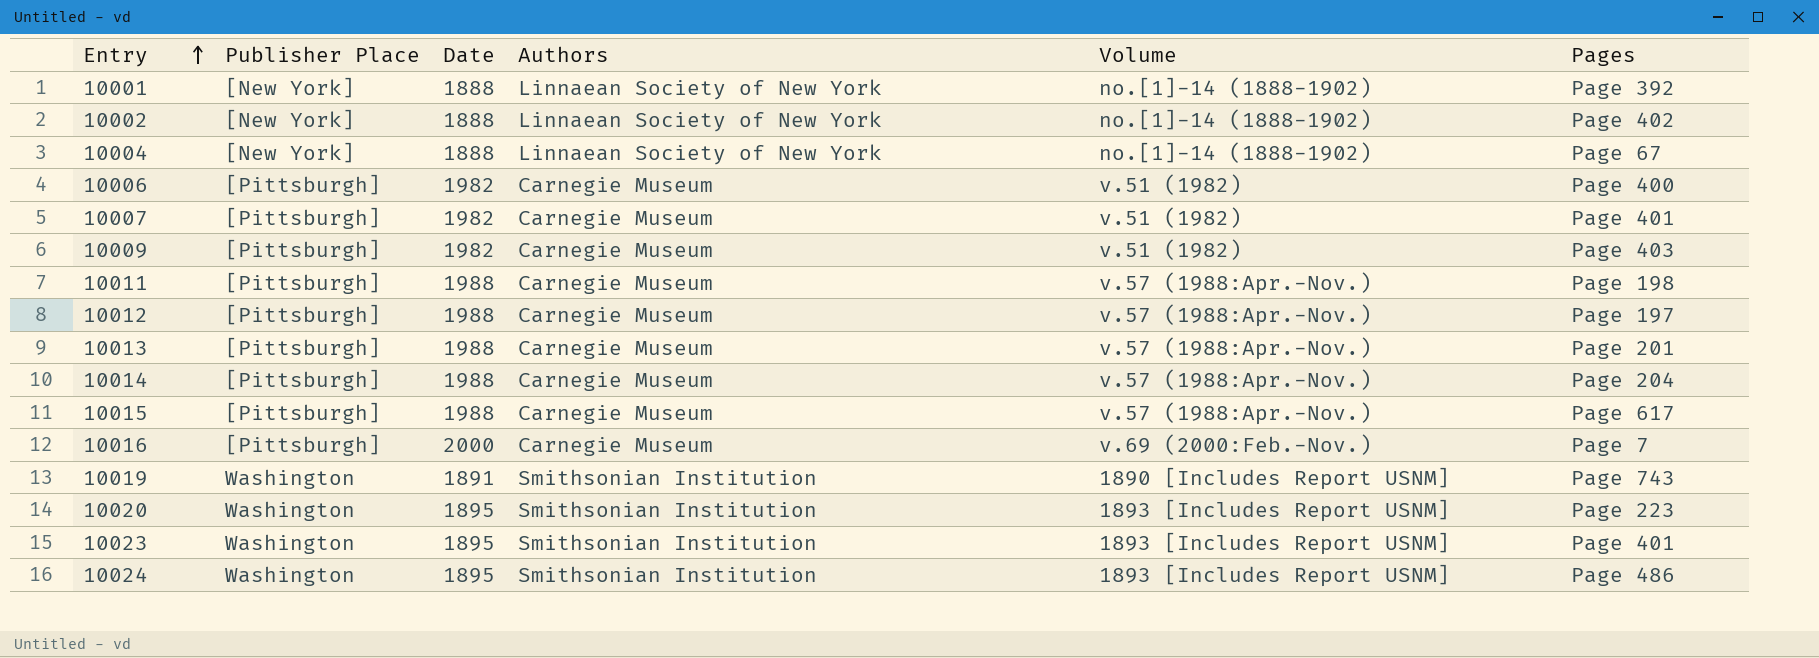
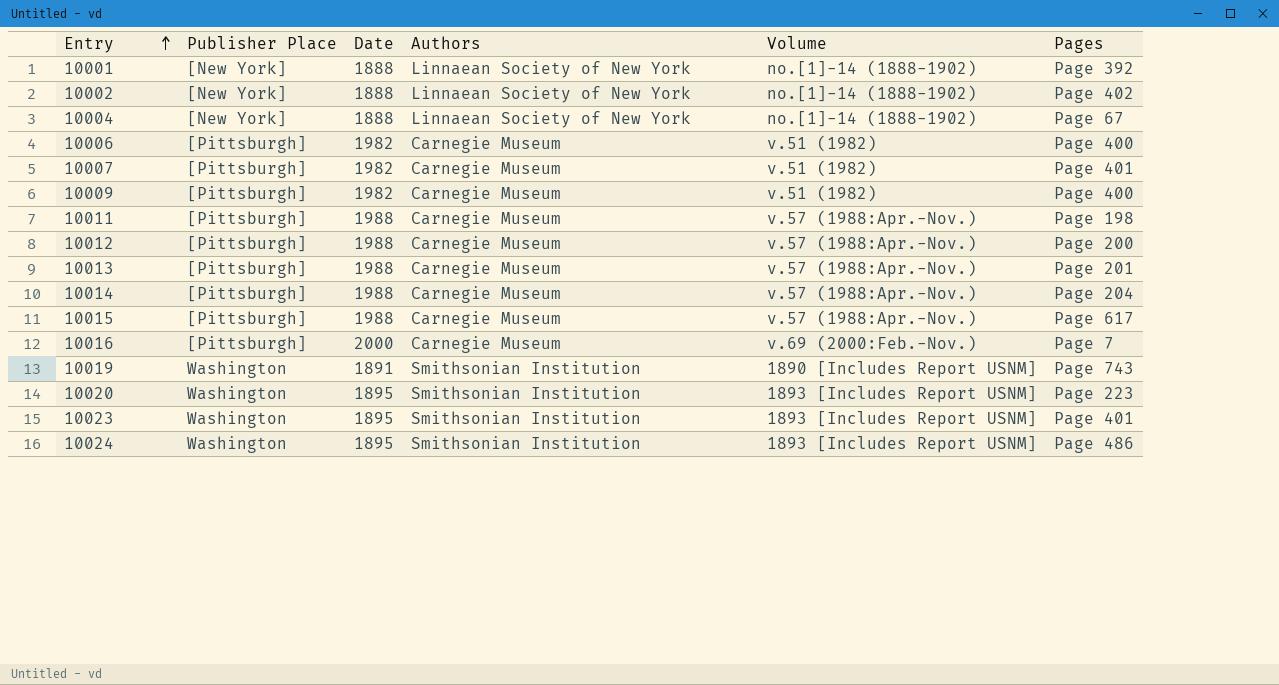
10009 | Pages: Page 403 -> Page 400
10012 | Pages: Page 197 -> Page 200

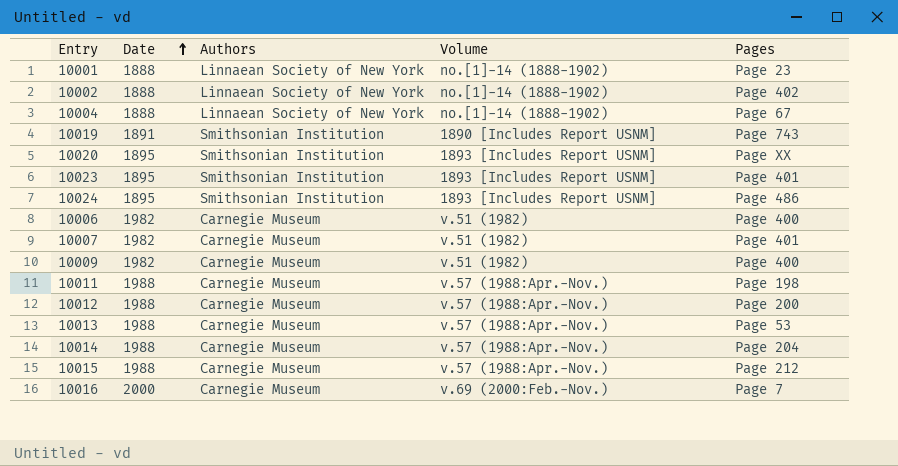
row order: Entry ascending -> Date ascending
column Publisher Place | position: 2 -> none
10001 | Pages: Page 392 -> Page 23
10020 | Pages: Page 223 -> Page XX
10013 | Pages: Page 201 -> Page 53
10015 | Pages: Page 617 -> Page 212

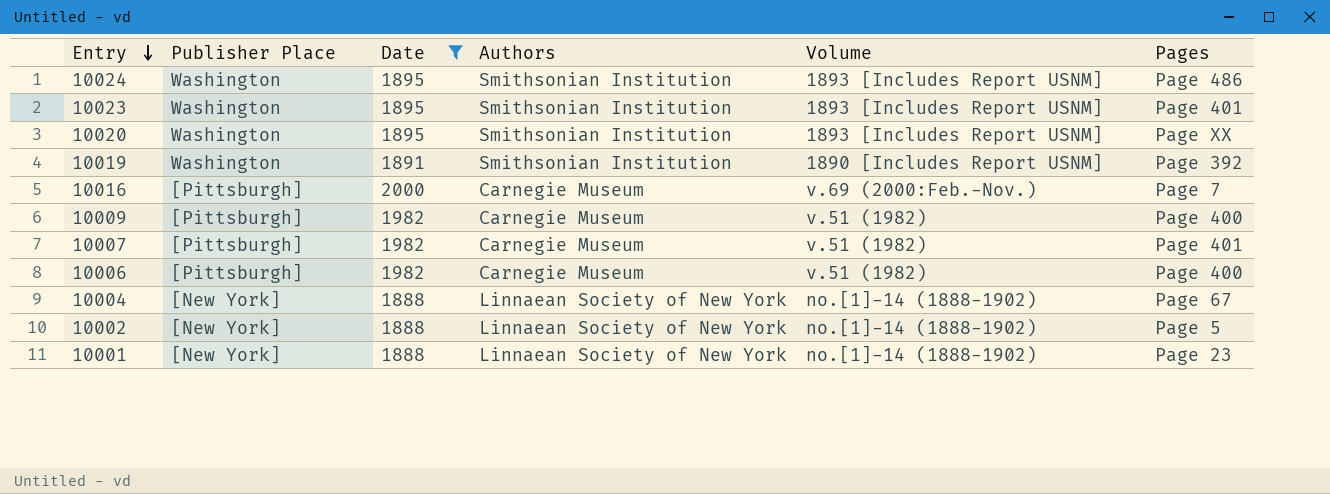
filter: none -> Date != 1988
row order: Date ascending -> Entry descending
column Publisher Place | position: none -> 2
10019 | Pages: Page 743 -> Page 392
10002 | Pages: Page 402 -> Page 5

